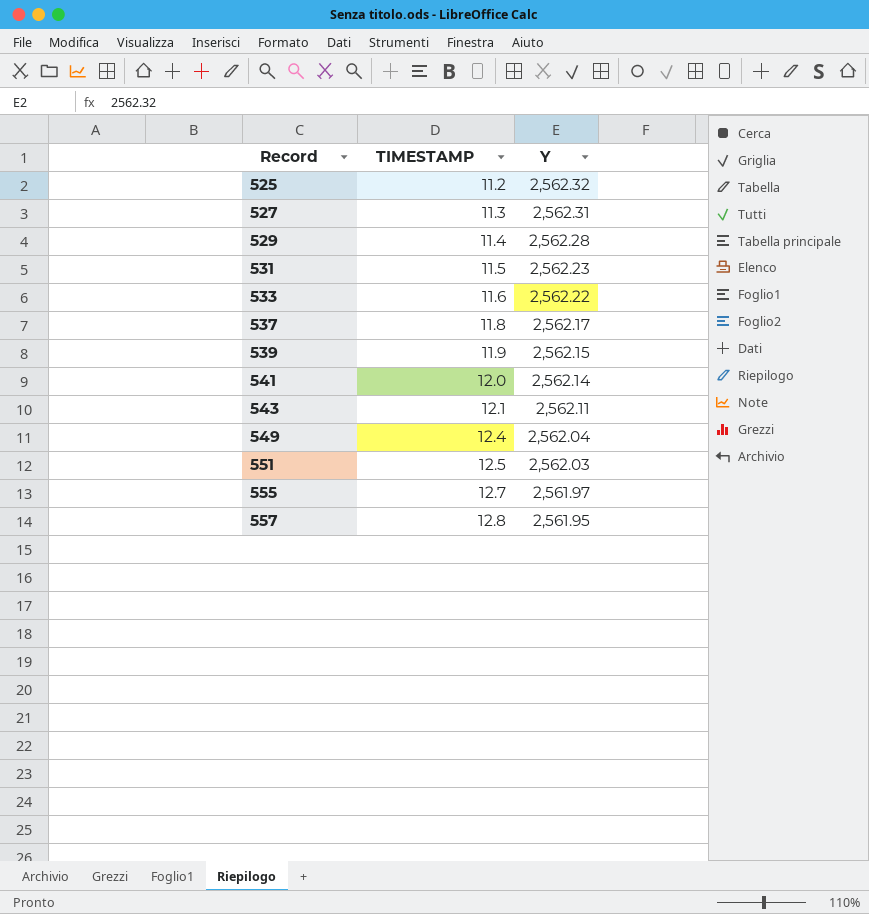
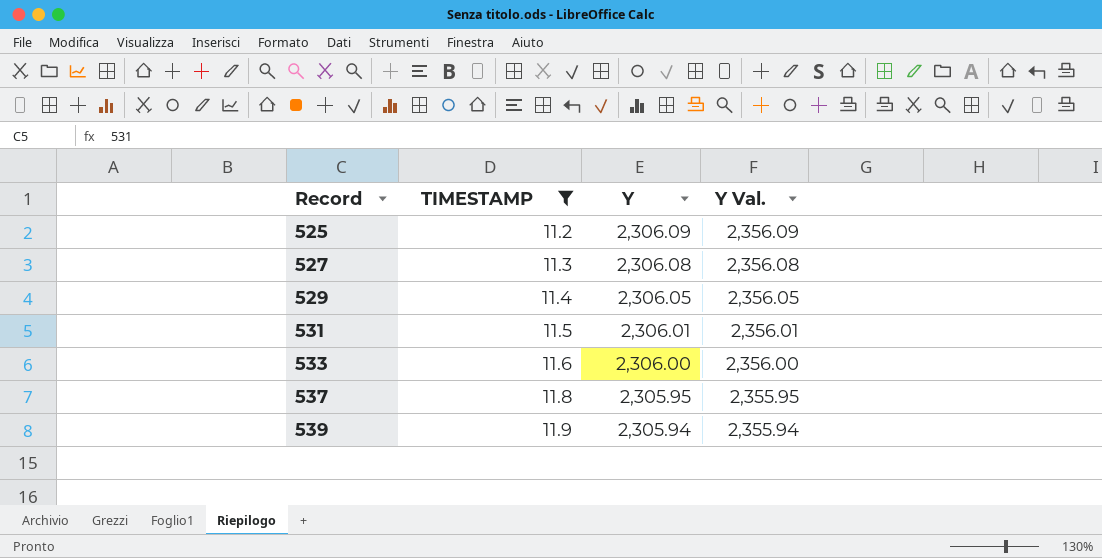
filter: none -> TIMESTAMP <= 11.9
column Y Val. | formula: none -> [Y] + 50
525 | Y: 2,562.32 -> 2,306.09
527 | Y: 2,562.31 -> 2,306.08
529 | Y: 2,562.28 -> 2,306.05
531 | Y: 2,562.23 -> 2,306.01
533 | Y: 2,562.22 -> 2,306.00
537 | Y: 2,562.17 -> 2,305.95
539 | Y: 2,562.15 -> 2,305.94

